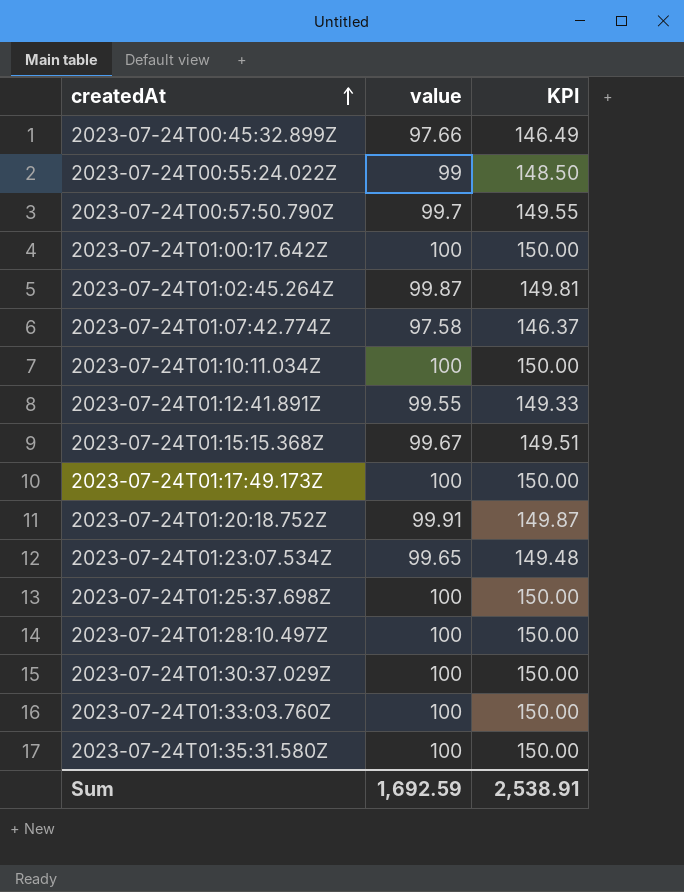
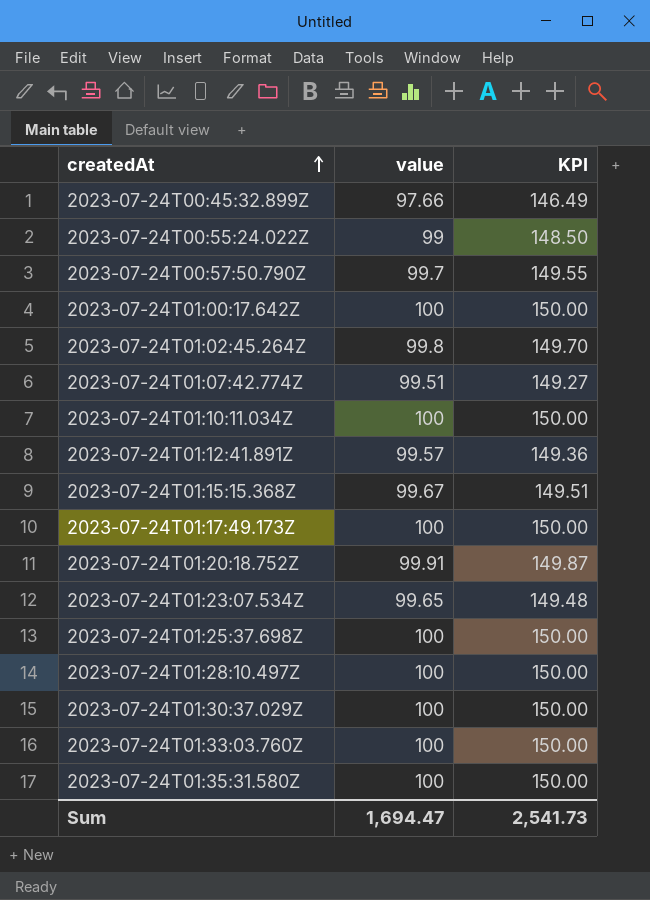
2023-07-24T01:02:45.264Z | value: 99.87 -> 99.8
2023-07-24T01:02:45.264Z | KPI: 149.81 -> 149.70
2023-07-24T01:07:42.774Z | value: 97.58 -> 99.51
2023-07-24T01:07:42.774Z | KPI: 146.37 -> 149.27
2023-07-24T01:12:41.891Z | value: 99.55 -> 99.57
2023-07-24T01:12:41.891Z | KPI: 149.33 -> 149.36
Sum | value: 1,692.59 -> 1,694.47
Sum | KPI: 2,538.91 -> 2,541.73

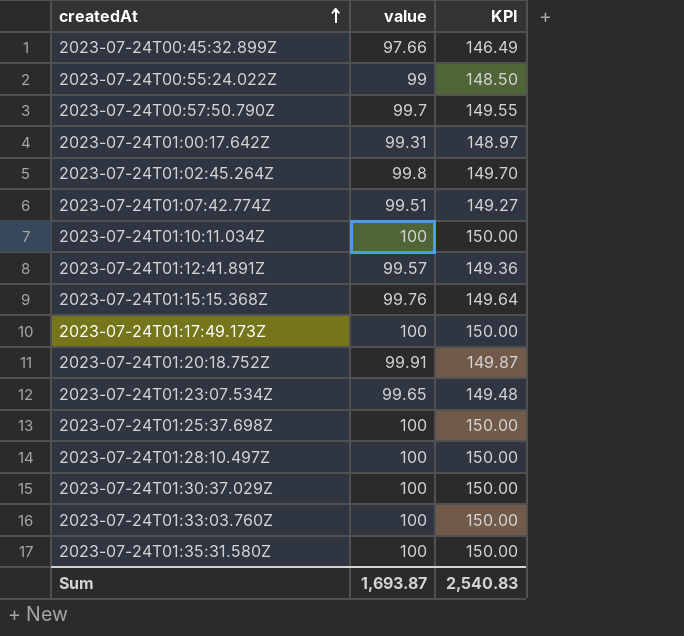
2023-07-24T01:00:17.642Z | value: 100 -> 99.31
2023-07-24T01:00:17.642Z | KPI: 150.00 -> 148.97
2023-07-24T01:15:15.368Z | value: 99.67 -> 99.76
2023-07-24T01:15:15.368Z | KPI: 149.51 -> 149.64
Sum | value: 1,694.47 -> 1,693.87
Sum | KPI: 2,541.73 -> 2,540.83

